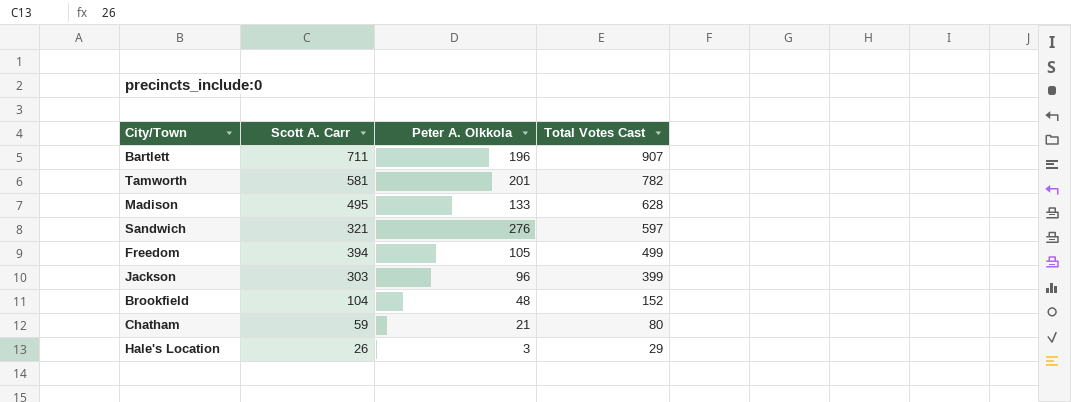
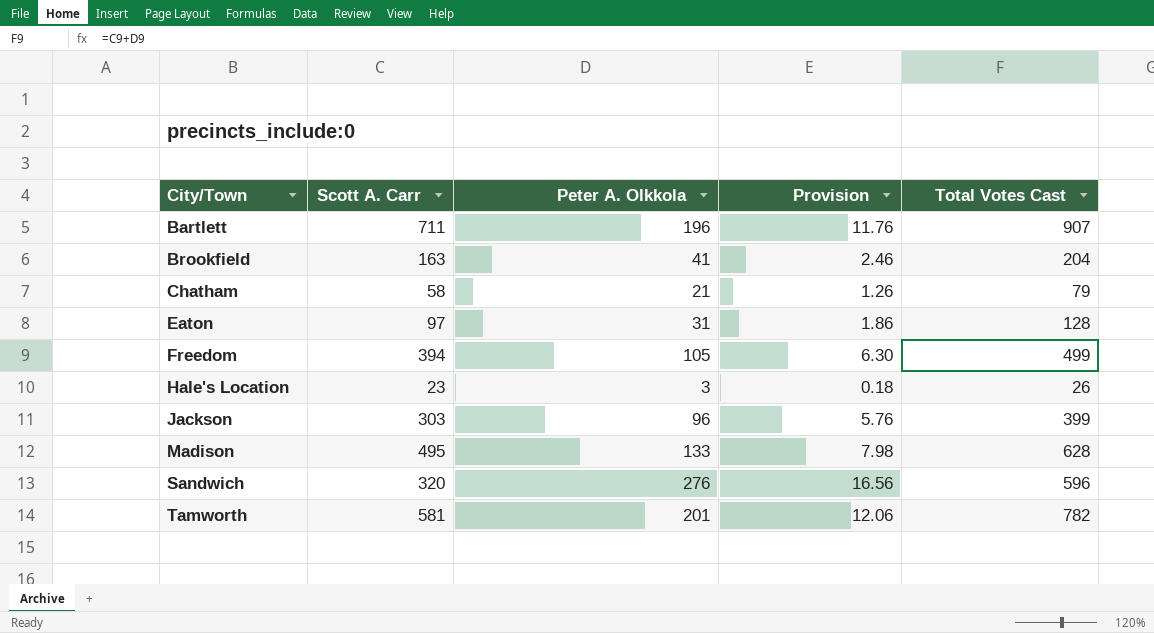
row order: Total Votes Cast descending -> City/Town ascending
column Provision | formula: none -> [Peter A. Olkkola] * 0.06
Brookfield | Scott A. Carr: 104 -> 163
Brookfield | Peter A. Olkkola: 48 -> 41
Brookfield | Total Votes Cast: 152 -> 204
Chatham | Scott A. Carr: 59 -> 58
Chatham | Total Votes Cast: 80 -> 79
row Eaton: none -> 97 | 31 | 1.86 | 128
Hale's Location | Scott A. Carr: 26 -> 23
Hale's Location | Total Votes Cast: 29 -> 26
Sandwich | Scott A. Carr: 321 -> 320
Sandwich | Total Votes Cast: 597 -> 596

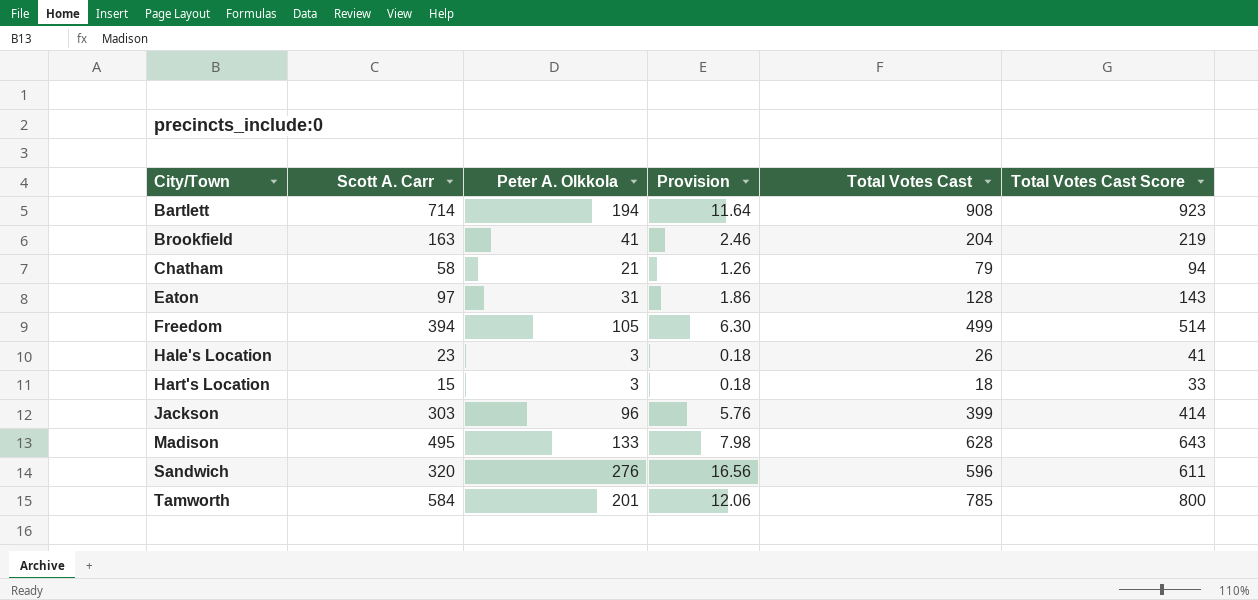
column Total Votes Cast Score | formula: none -> [Total Votes Cast] + 15
Bartlett | Scott A. Carr: 711 -> 714
Bartlett | Peter A. Olkkola: 196 -> 194
Bartlett | Provision: 11.76 -> 11.64
Bartlett | Total Votes Cast: 907 -> 908
row Hart's Location: none -> 15 | 3 | 0.18 | 18 | 33
Tamworth | Scott A. Carr: 581 -> 584
Tamworth | Total Votes Cast: 782 -> 785

